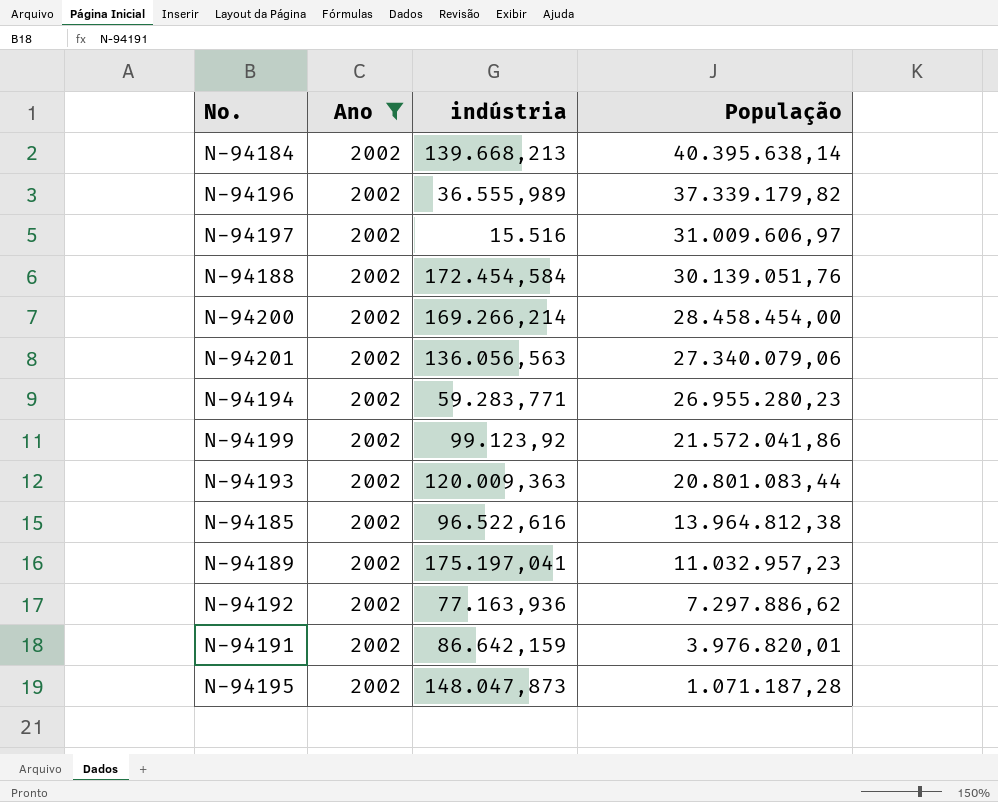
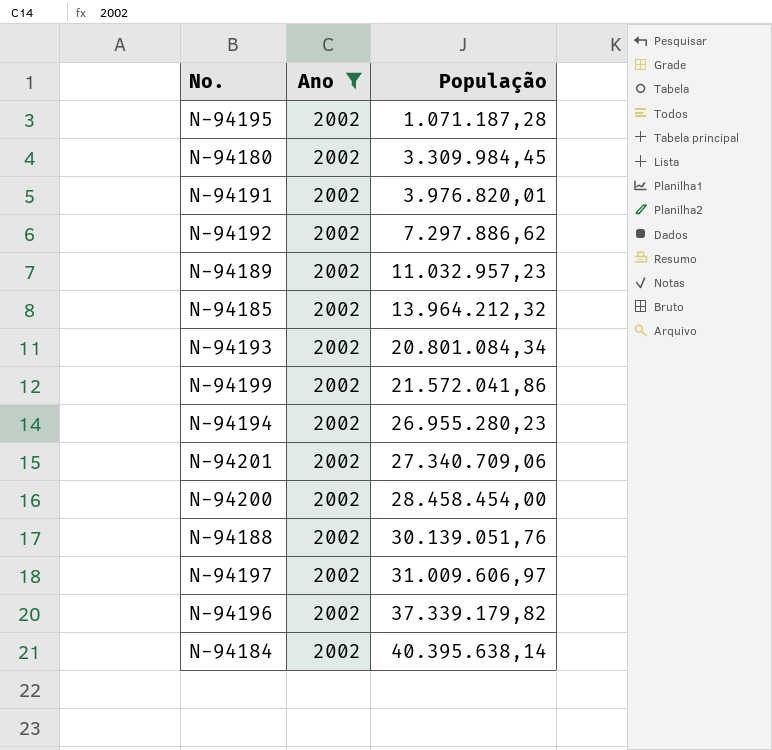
row order: População descending -> População ascending
column indústria | position: 3 -> none
row N-94180: none -> 2002 | 3.309.984,45
N-94185 | População: 13.964.812,38 -> 13.964.212,32
N-94193 | População: 20.801.083,44 -> 20.801.084,34
N-94201 | População: 27.340.079,06 -> 27.340.709,06

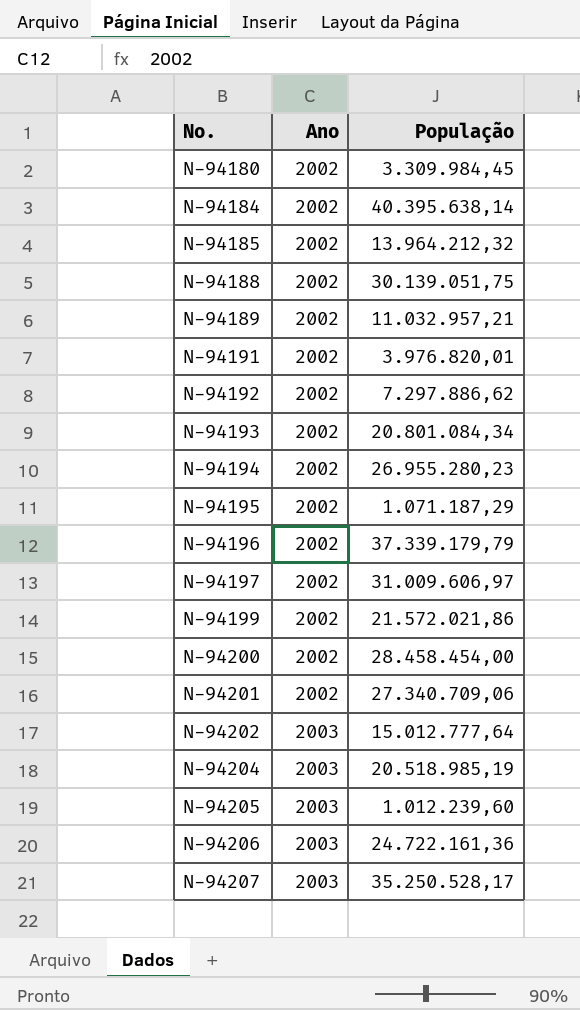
filter: Ano = 2002 -> none
row order: População ascending -> No. ascending
N-94188 | População: 30.139.051,76 -> 30.139.051,75
N-94189 | População: 11.032.957,23 -> 11.032.957,21
N-94195 | População: 1.071.187,28 -> 1.071.187,29
N-94196 | População: 37.339.179,82 -> 37.339.179,79
N-94199 | População: 21.572.041,86 -> 21.572.021,86

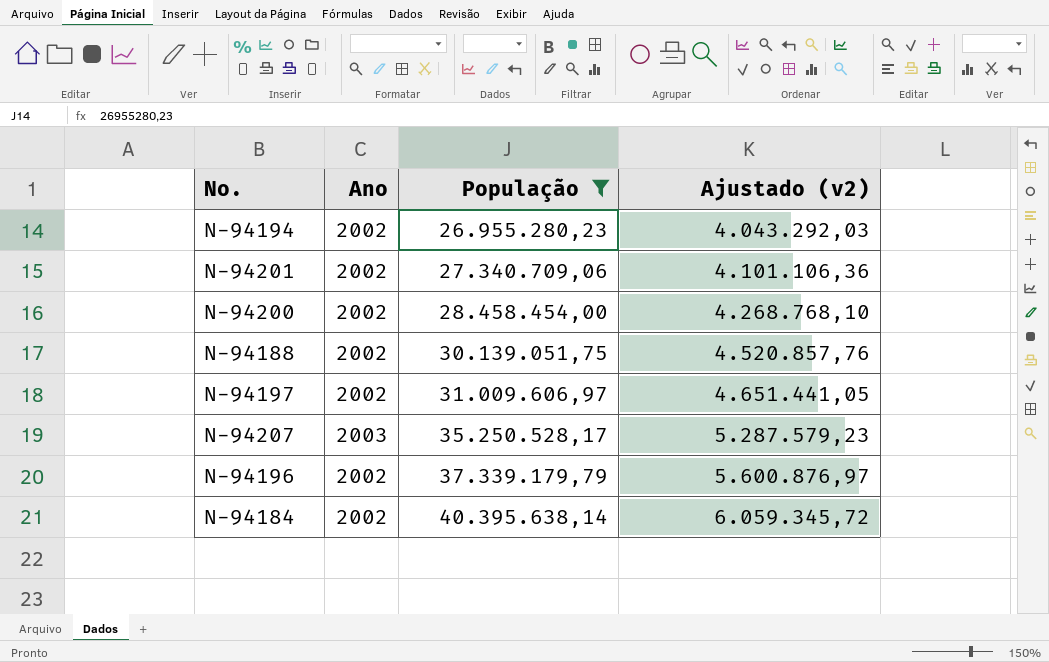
filter: none -> População >= 26.955.280,23
row order: No. ascending -> População ascending
column Ajustado (v2) | formula: none -> [População] * 0,15

